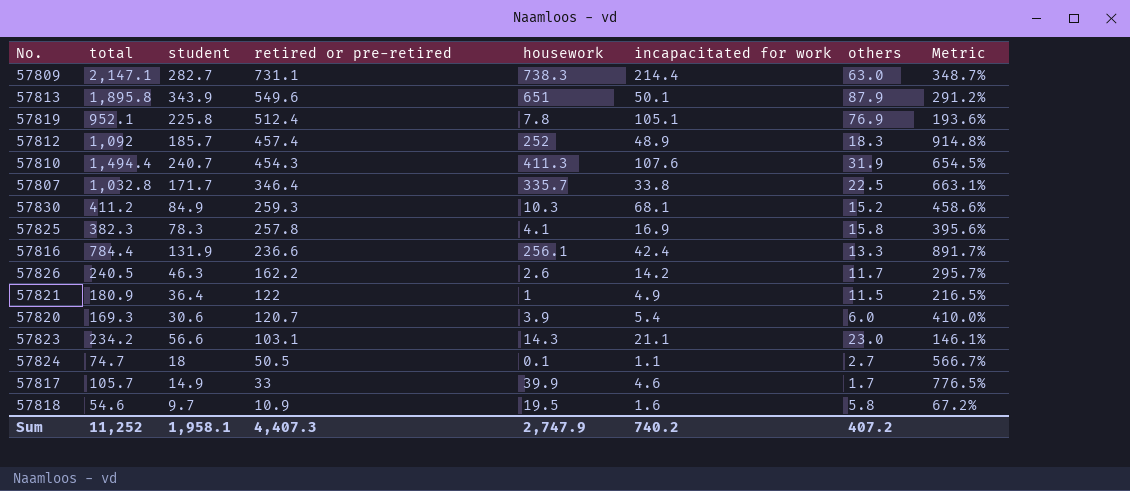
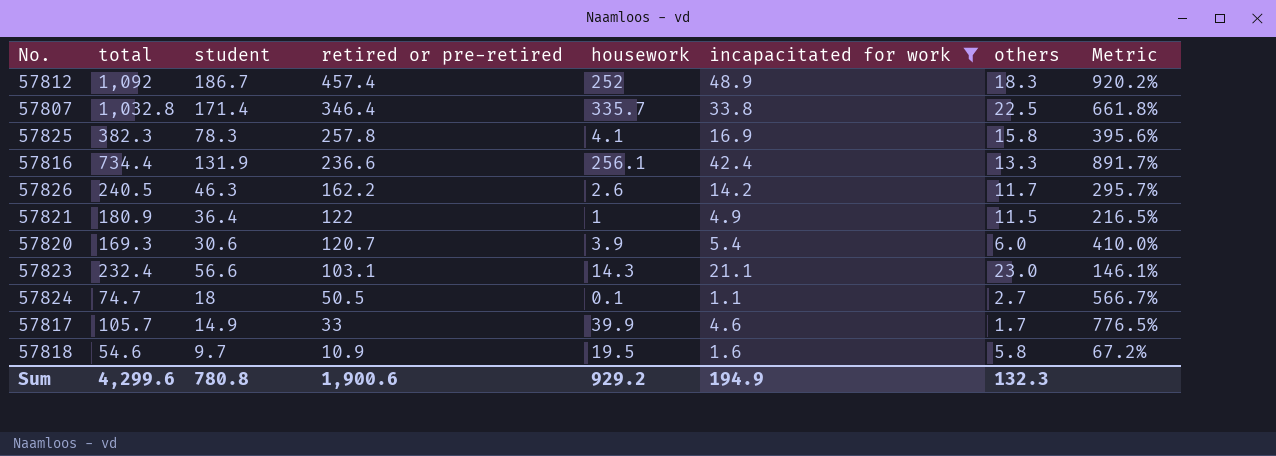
filter: none -> incapacitated for work <= 48.9
57812 | student: 185.7 -> 186.7
57812 | Metric: 914.8% -> 920.2%
57807 | student: 171.7 -> 171.4
57807 | Metric: 663.1% -> 661.8%
57816 | total: 784.4 -> 734.4
57823 | total: 234.2 -> 232.4
Sum | total: 11,252 -> 4,299.6
Sum | student: 1,958.1 -> 780.8
Sum | retired or pre-retired: 4,407.3 -> 1,900.6
Sum | housework: 2,747.9 -> 929.2
Sum | incapacitated for work: 740.2 -> 194.9
Sum | others: 407.2 -> 132.3

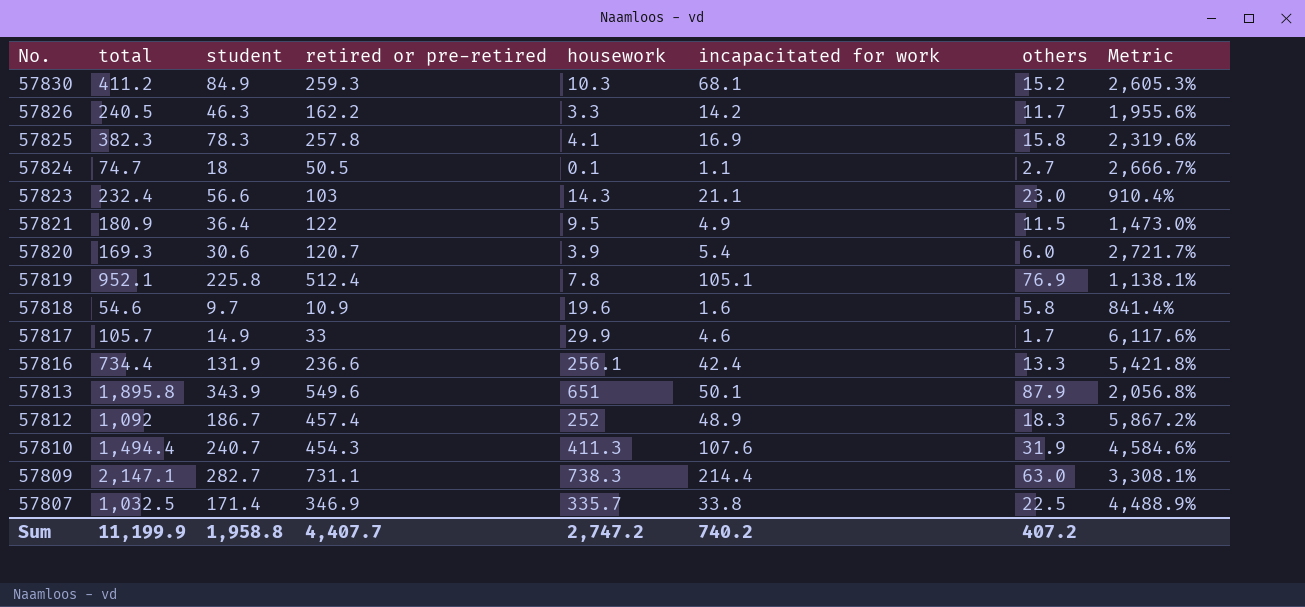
filter: incapacitated for work <= 48.9 -> none
row order: retired or pre-retired descending -> No. descending
column Metric | formula: ([student] - [others]) / [others] -> ([total] - [others]) / [others]
57826 | housework: 2.6 -> 3.3
57823 | retired or pre-retired: 103.1 -> 103
57821 | housework: 1 -> 9.5
57818 | housework: 19.5 -> 19.6
57817 | housework: 39.9 -> 29.9
57807 | total: 1,032.8 -> 1,032.5
57807 | retired or pre-retired: 346.4 -> 346.9
Sum | total: 4,299.6 -> 11,199.9
Sum | student: 780.8 -> 1,958.8
Sum | retired or pre-retired: 1,900.6 -> 4,407.7
Sum | housework: 929.2 -> 2,747.2
Sum | incapacitated for work: 194.9 -> 740.2
Sum | others: 132.3 -> 407.2

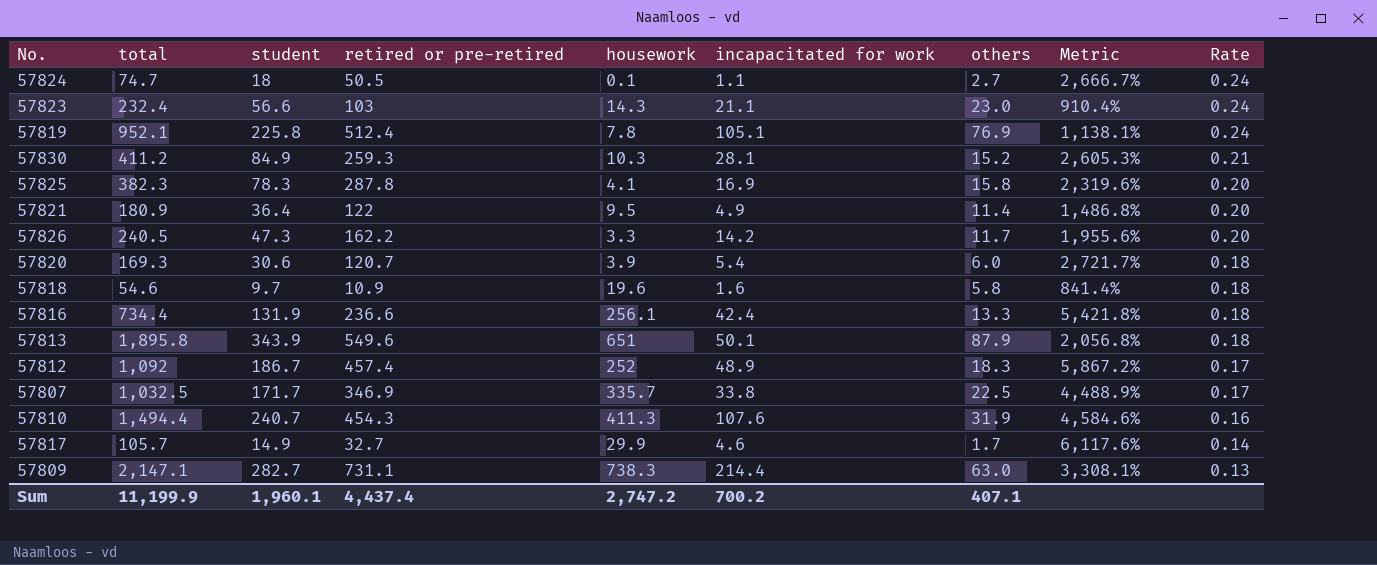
row order: No. descending -> Rate descending
column Rate | formula: none -> [student] / [total]
57830 | incapacitated for work: 68.1 -> 28.1
57825 | retired or pre-retired: 257.8 -> 287.8
57821 | others: 11.5 -> 11.4
57821 | Metric: 1,473.0% -> 1,486.8%
57826 | student: 46.3 -> 47.3
57807 | student: 171.4 -> 171.7
57817 | retired or pre-retired: 33 -> 32.7
Sum | student: 1,958.8 -> 1,960.1
Sum | retired or pre-retired: 4,407.7 -> 4,437.4
Sum | incapacitated for work: 740.2 -> 700.2
Sum | others: 407.2 -> 407.1

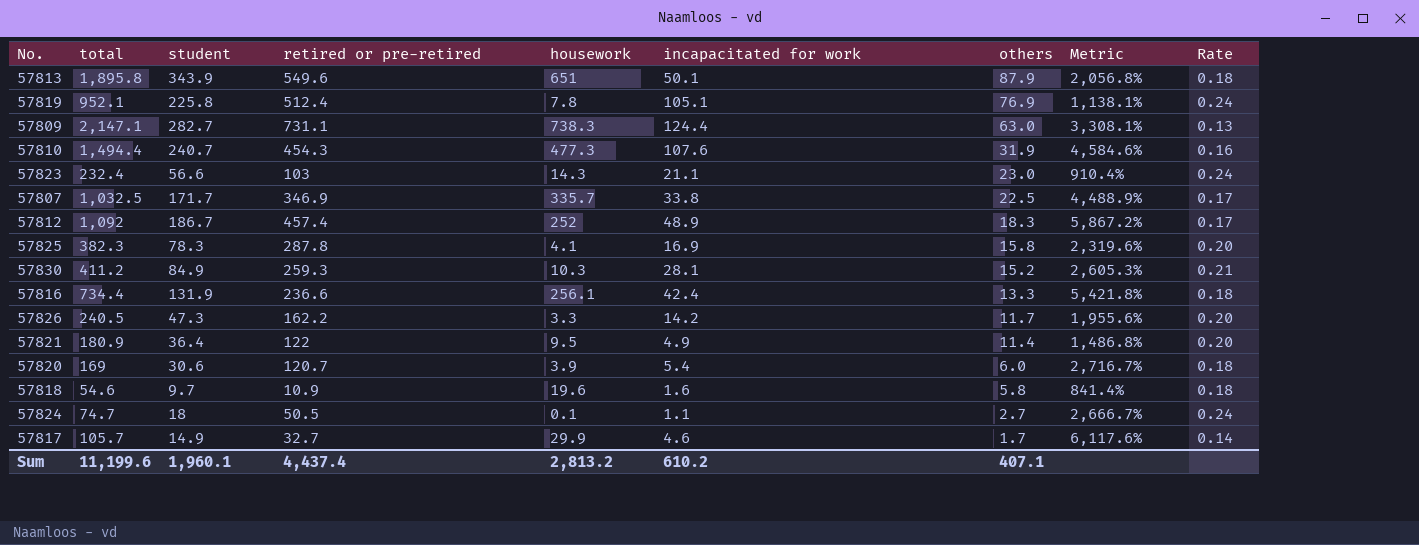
row order: Rate descending -> others descending
57809 | incapacitated for work: 214.4 -> 124.4
57810 | housework: 411.3 -> 477.3
57820 | total: 169.3 -> 169
57820 | Metric: 2,721.7% -> 2,716.7%
Sum | total: 11,199.9 -> 11,199.6
Sum | housework: 2,747.2 -> 2,813.2
Sum | incapacitated for work: 700.2 -> 610.2

